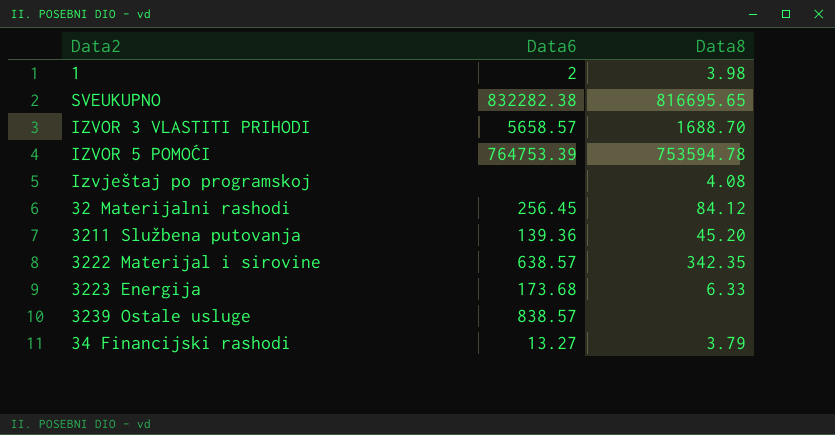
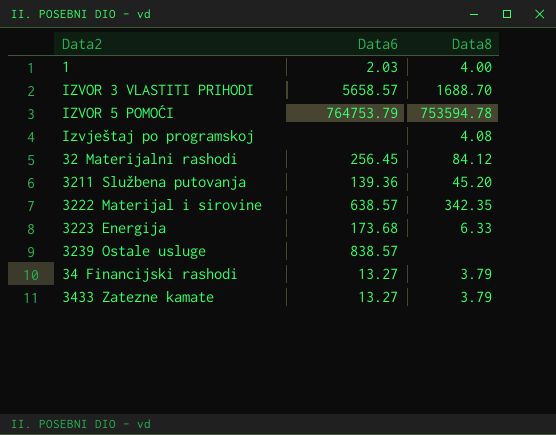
row SVEUKUPNO: 832282.38 | 816695.65 -> none
1 | Data6: 2 -> 2.03
1 | Data8: 3.98 -> 4.00
IZVOR 5 POMOĆI | Data6: 764753.39 -> 764753.79
row 3433 Zatezne kamate: none -> 13.27 | 3.79

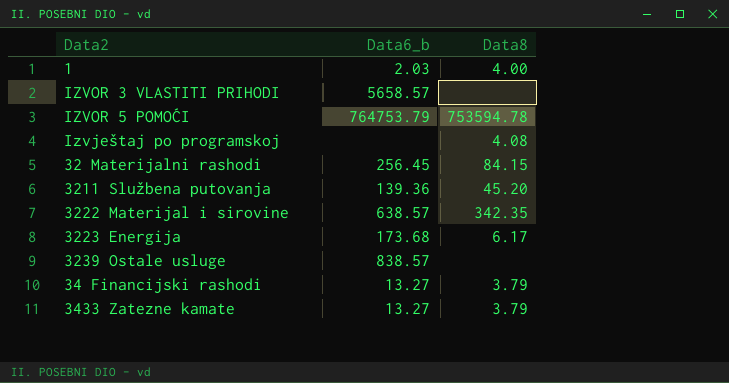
column name: Data6 -> Data6_b
IZVOR 3 VLASTITI PRIHODI | Data8: 1688.70 -> none
32 Materijalni rashodi | Data8: 84.12 -> 84.15
3223 Energija | Data8: 6.33 -> 6.17

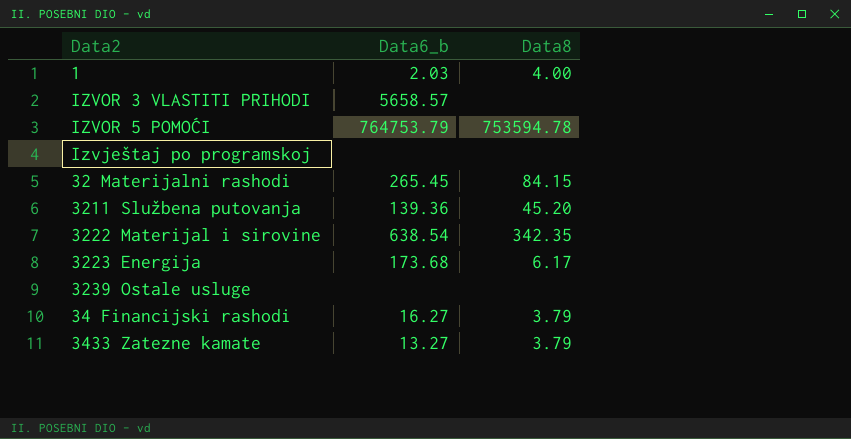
Izvještaj po programskoj | Data8: 4.08 -> none
32 Materijalni rashodi | Data6_b: 256.45 -> 265.45
3222 Materijal i sirovine | Data6_b: 638.57 -> 638.54
3239 Ostale usluge | Data6_b: 838.57 -> none
34 Financijski rashodi | Data6_b: 13.27 -> 16.27

